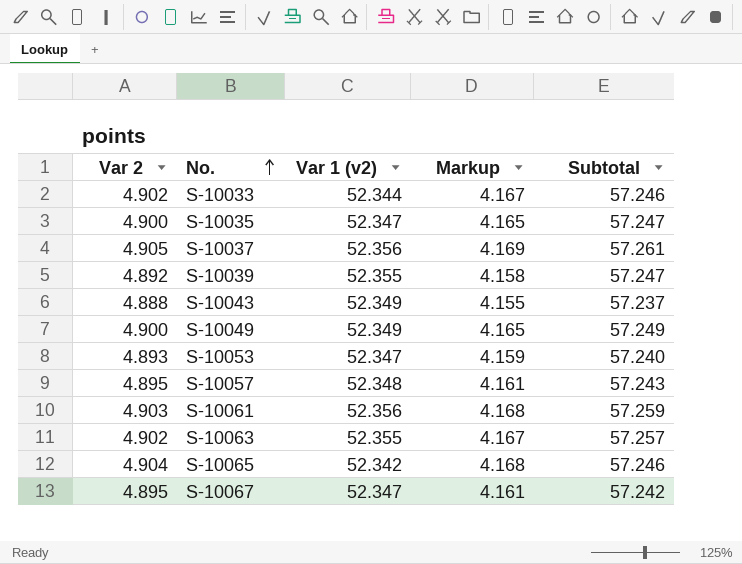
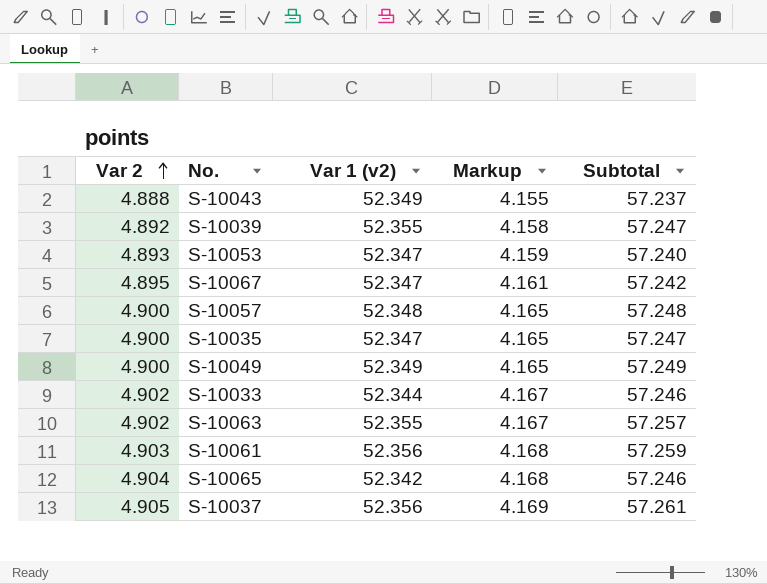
row order: No. ascending -> Var 2 ascending
S-10057 | Var 2: 4.895 -> 4.900
S-10057 | Markup: 4.161 -> 4.165
S-10057 | Subtotal: 57.243 -> 57.248

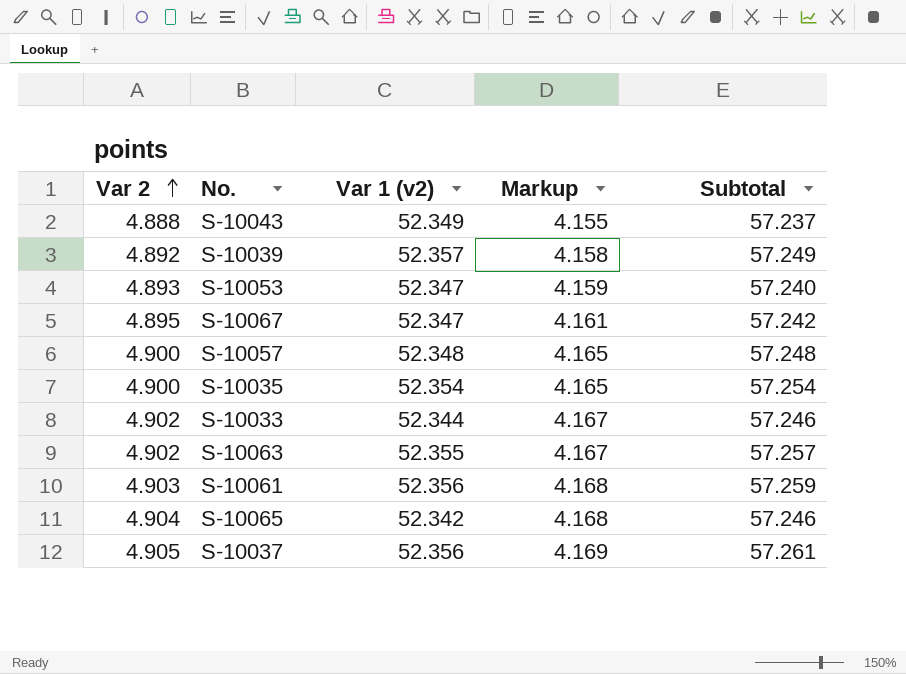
row S-10049: 4.900 | 52.349 | 4.165 | 57.249 -> none
S-10039 | Var 1 (v2): 52.355 -> 52.357
S-10039 | Subtotal: 57.247 -> 57.249
S-10035 | Var 1 (v2): 52.347 -> 52.354
S-10035 | Subtotal: 57.247 -> 57.254

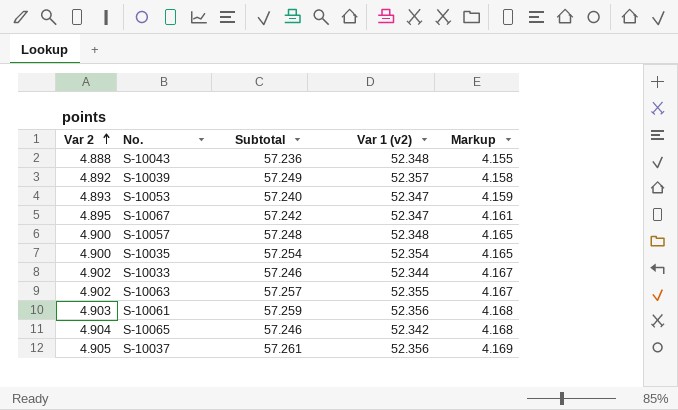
column Subtotal | position: 5 -> 3
S-10043 | Subtotal: 57.237 -> 57.236
S-10043 | Var 1 (v2): 52.349 -> 52.348

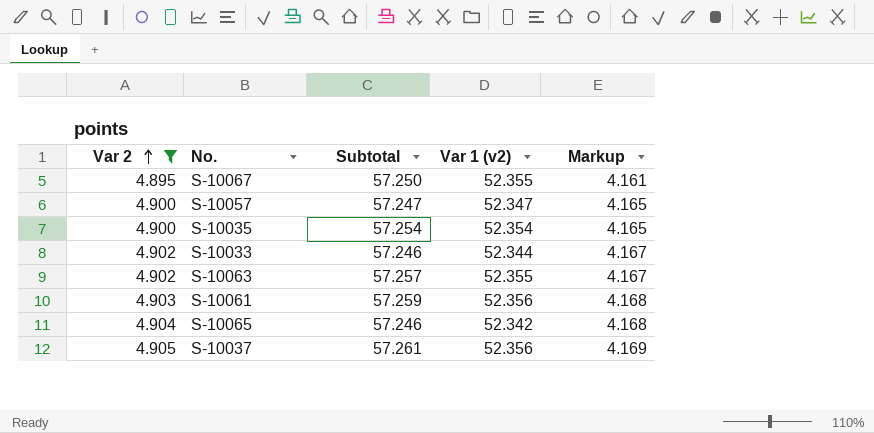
filter: none -> Var 2 >= 4.895
S-10067 | Subtotal: 57.242 -> 57.250
S-10067 | Var 1 (v2): 52.347 -> 52.355
S-10057 | Subtotal: 57.248 -> 57.247
S-10057 | Var 1 (v2): 52.348 -> 52.347

